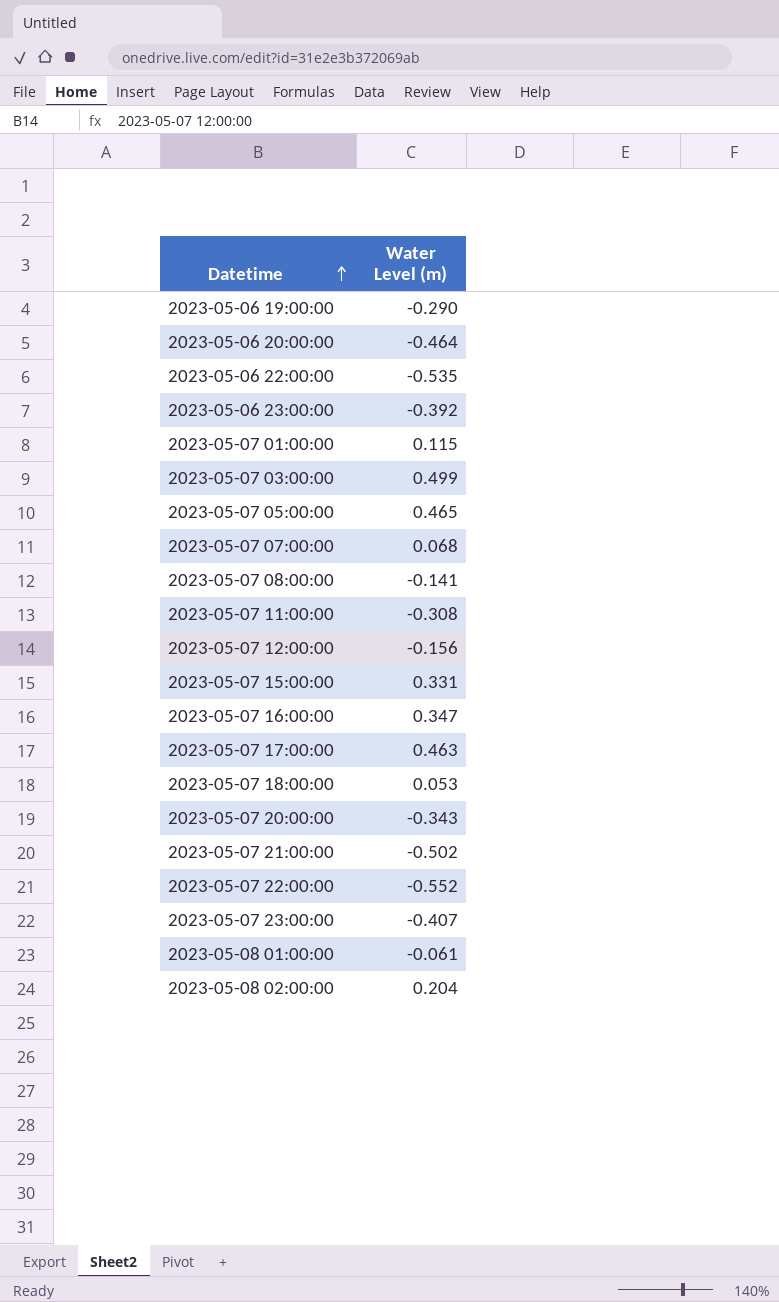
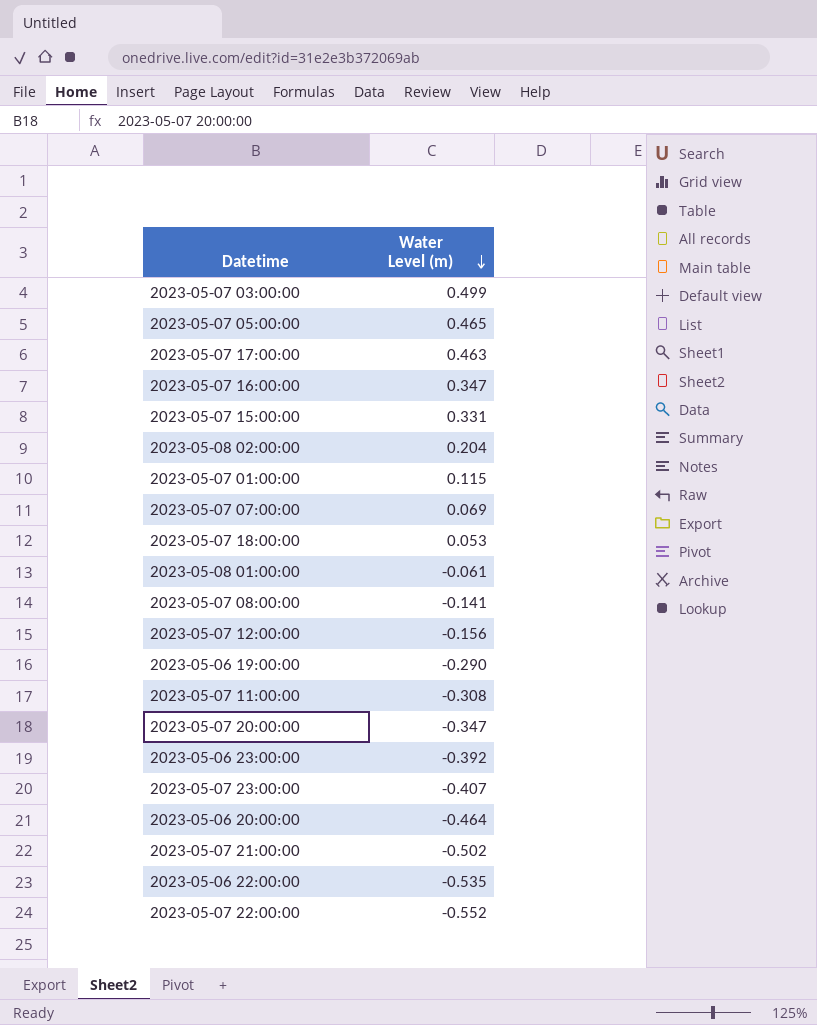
row order: Datetime ascending -> Water Level (m) descending
2023-05-07 07:00:00 | Water Level (m): 0.068 -> 0.069
2023-05-07 20:00:00 | Water Level (m): -0.343 -> -0.347

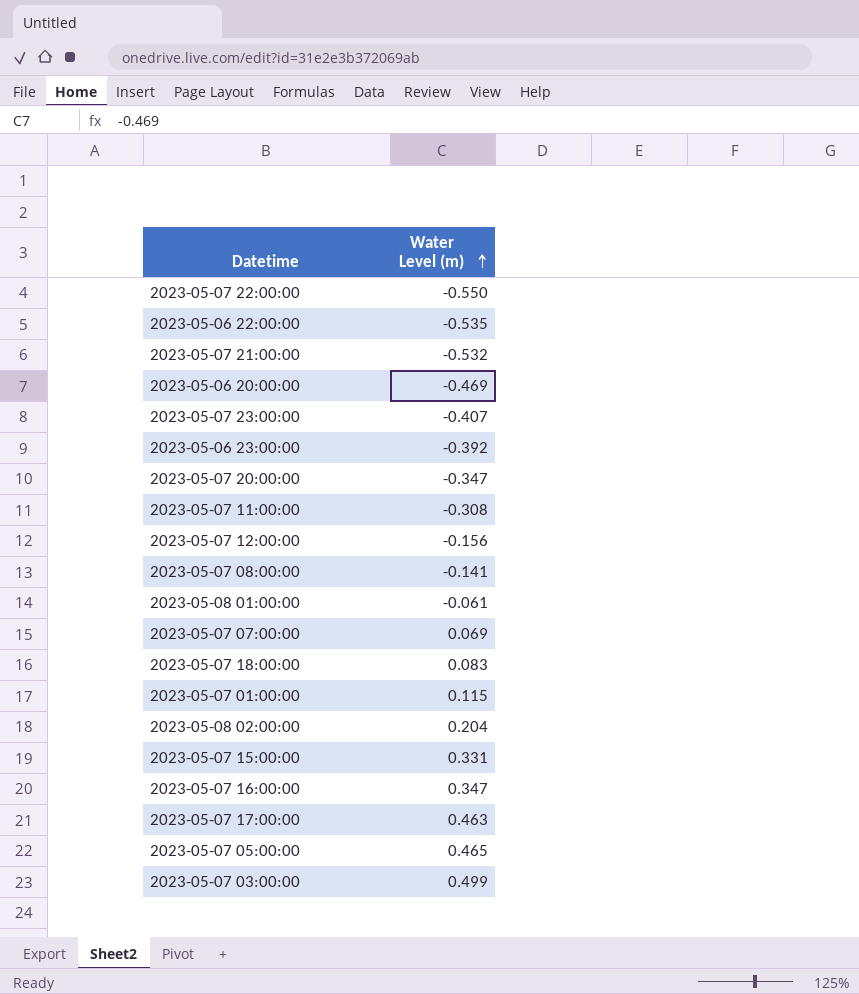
row order: Water Level (m) descending -> Water Level (m) ascending
row 2023-05-06 19:00:00: -0.290 -> none
2023-05-07 22:00:00 | Water Level (m): -0.552 -> -0.550
2023-05-07 21:00:00 | Water Level (m): -0.502 -> -0.532
2023-05-06 20:00:00 | Water Level (m): -0.464 -> -0.469
2023-05-07 18:00:00 | Water Level (m): 0.053 -> 0.083

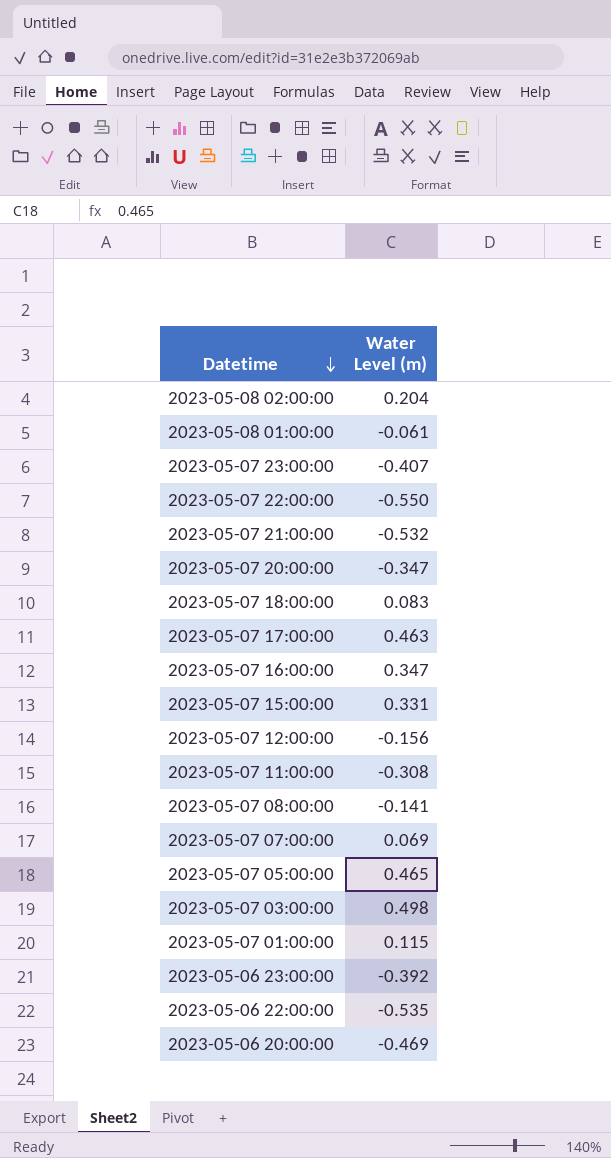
row order: Water Level (m) ascending -> Datetime descending
2023-05-07 03:00:00 | Water Level (m): 0.499 -> 0.498

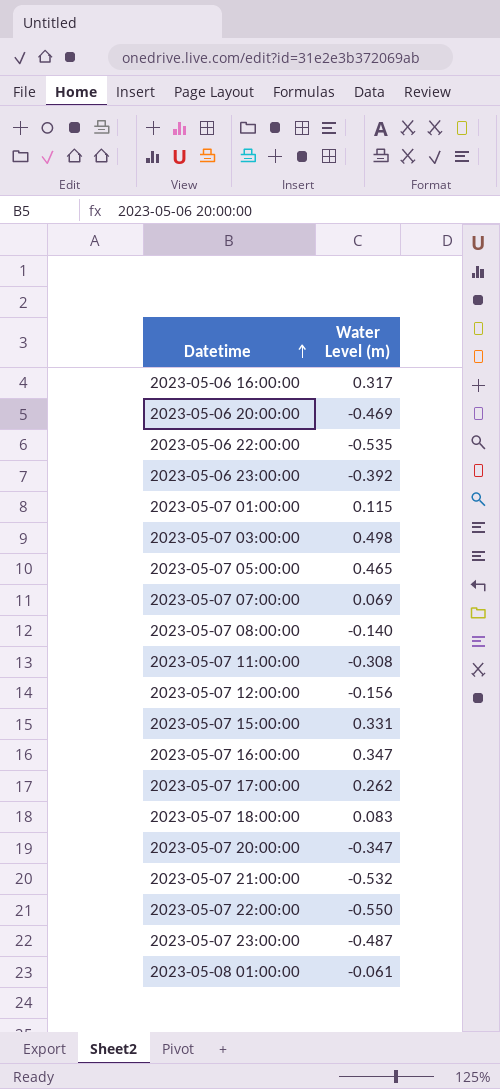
row order: Datetime descending -> Datetime ascending
row 2023-05-08 02:00:00: 0.204 -> none
row 2023-05-06 16:00:00: none -> 0.317
2023-05-07 08:00:00 | Water Level (m): -0.141 -> -0.140
2023-05-07 17:00:00 | Water Level (m): 0.463 -> 0.262
2023-05-07 23:00:00 | Water Level (m): -0.407 -> -0.487

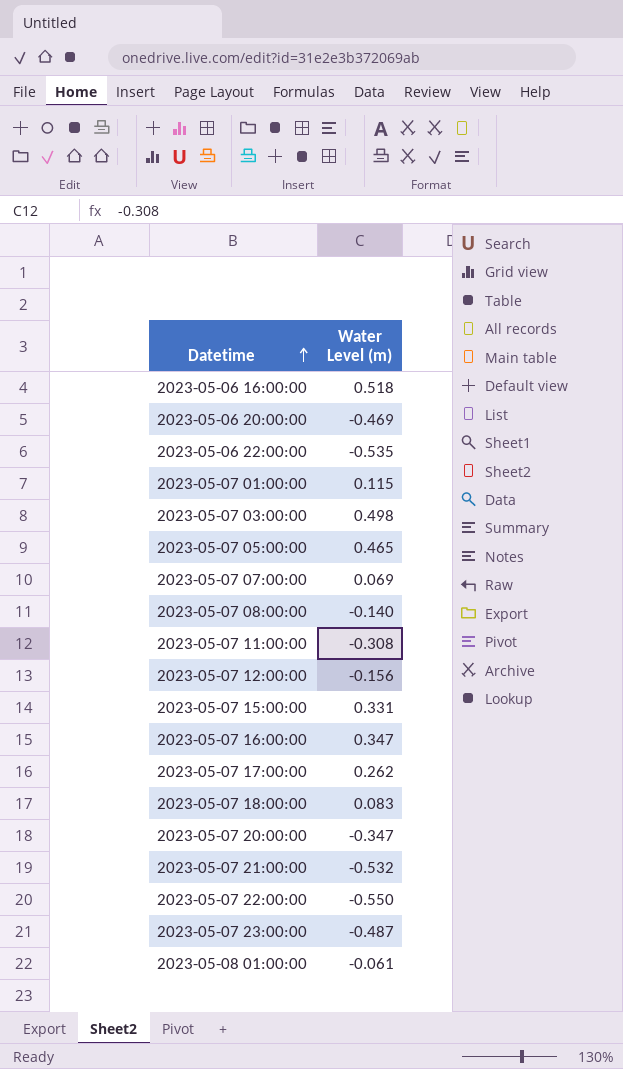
row 2023-05-06 23:00:00: -0.392 -> none
2023-05-06 16:00:00 | Water Level (m): 0.317 -> 0.518

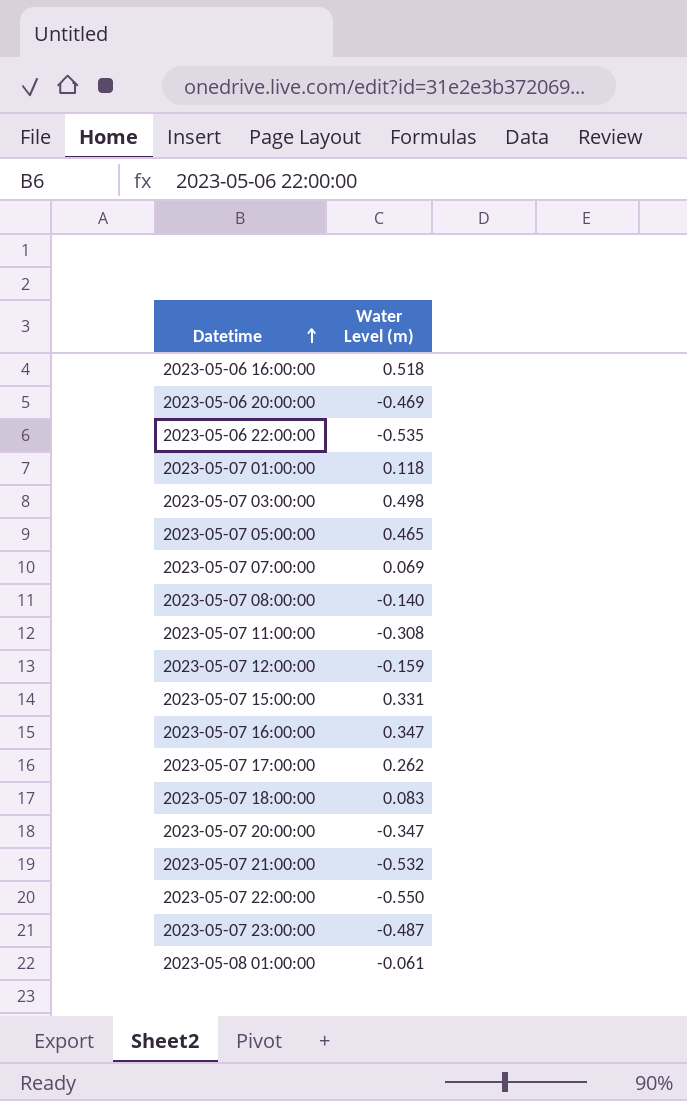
2023-05-07 01:00:00 | Water Level (m): 0.115 -> 0.118
2023-05-07 12:00:00 | Water Level (m): -0.156 -> -0.159

